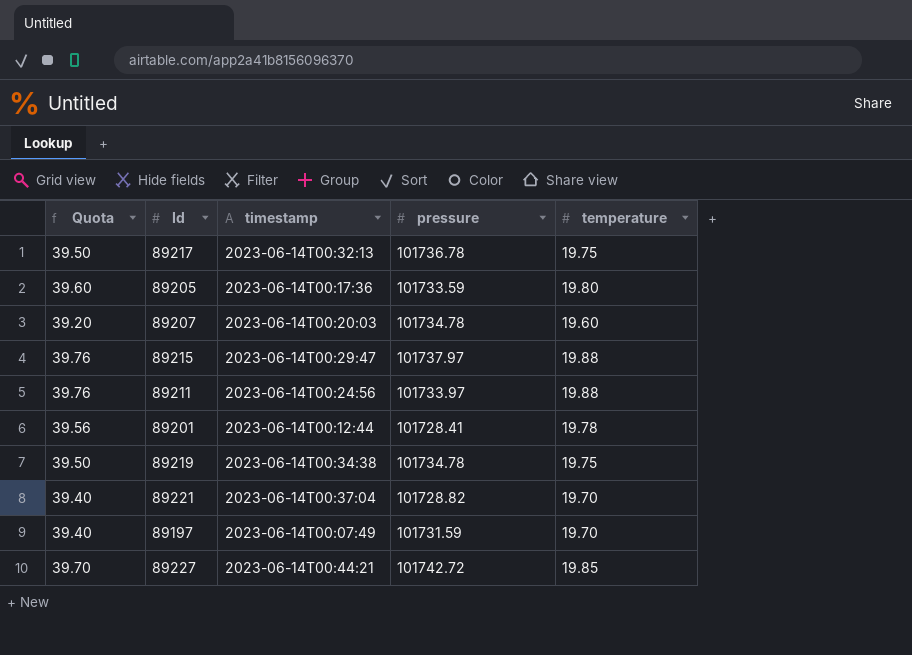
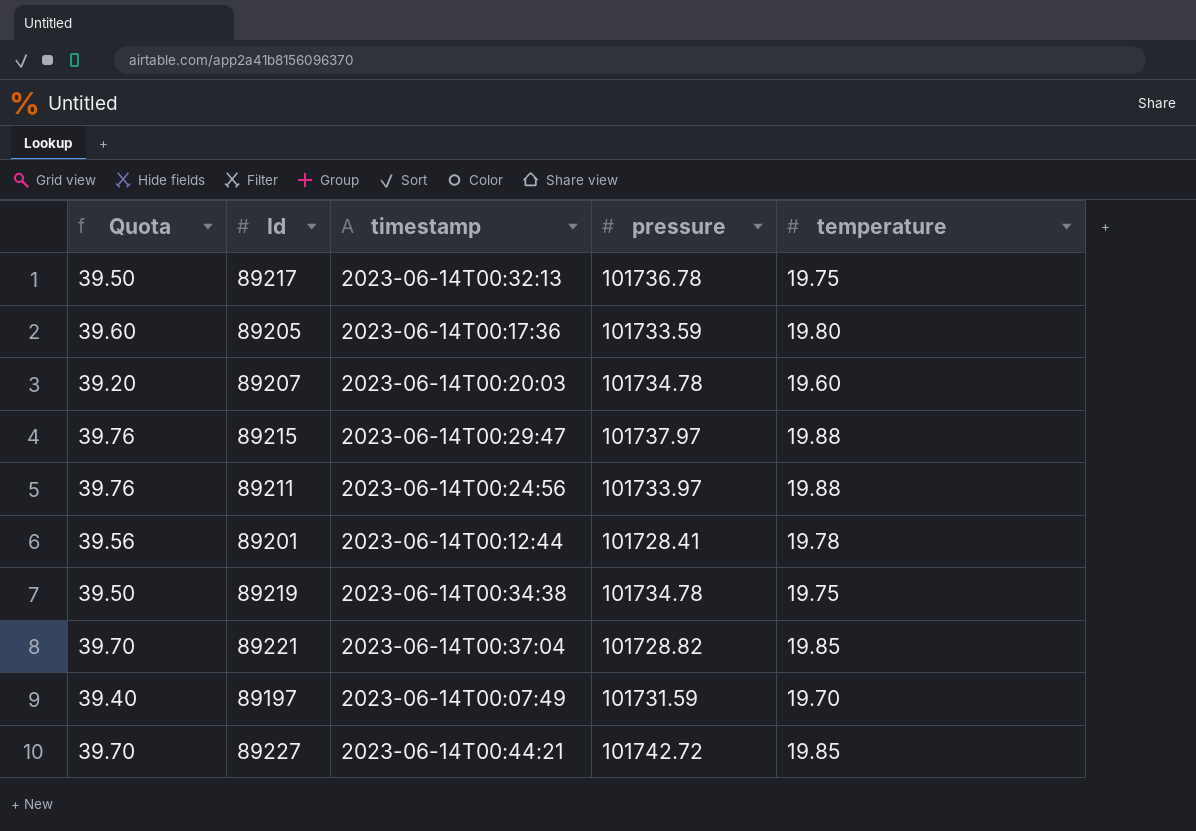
89221 | Quota: 39.40 -> 39.70
89221 | temperature: 19.70 -> 19.85

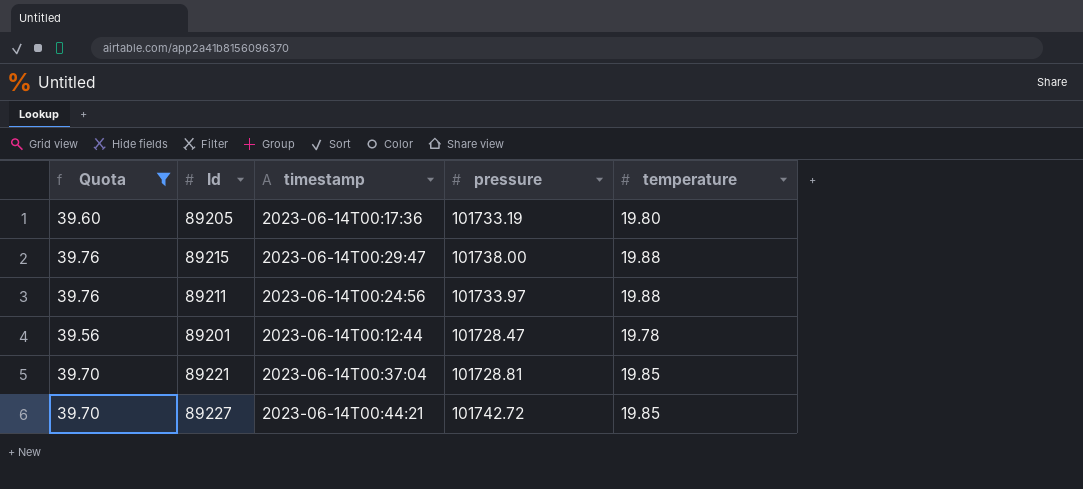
filter: none -> Quota >= 39.56
89205 | pressure: 101733.59 -> 101733.19
89215 | pressure: 101737.97 -> 101738.00
89201 | pressure: 101728.41 -> 101728.47
89221 | pressure: 101728.82 -> 101728.81

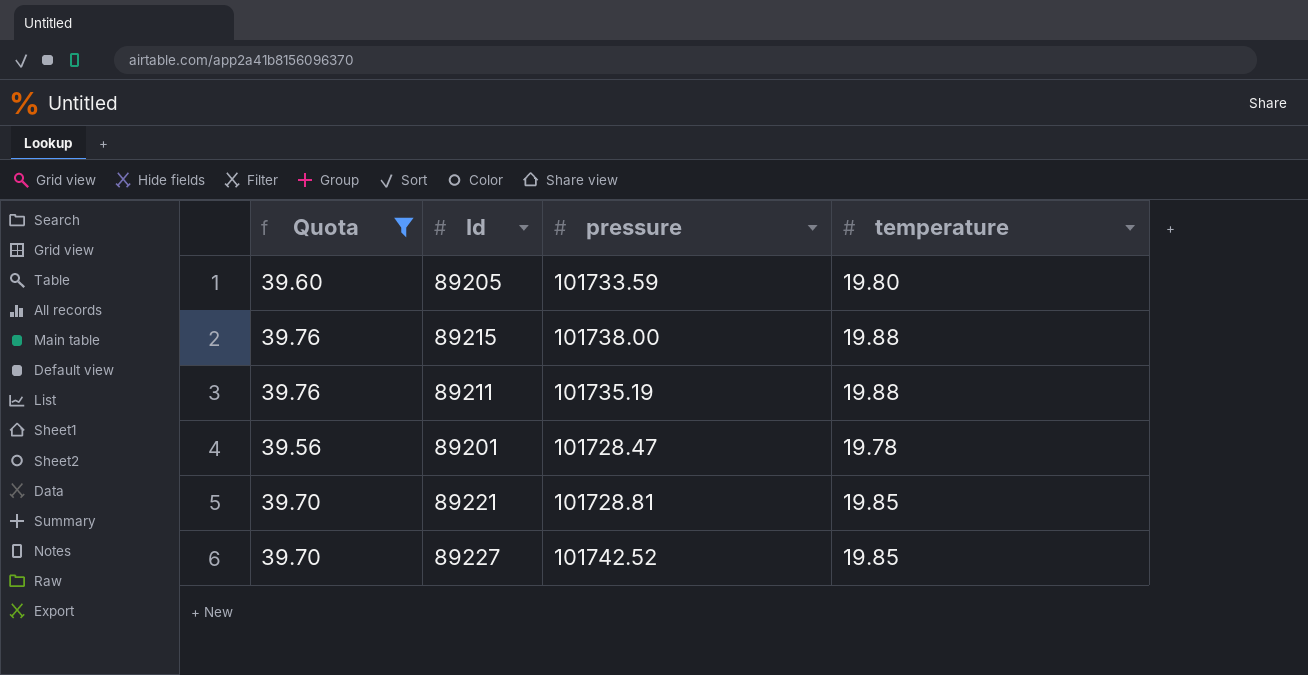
column timestamp | position: 3 -> none
89205 | pressure: 101733.19 -> 101733.59
89211 | pressure: 101733.97 -> 101735.19
89227 | pressure: 101742.72 -> 101742.52

